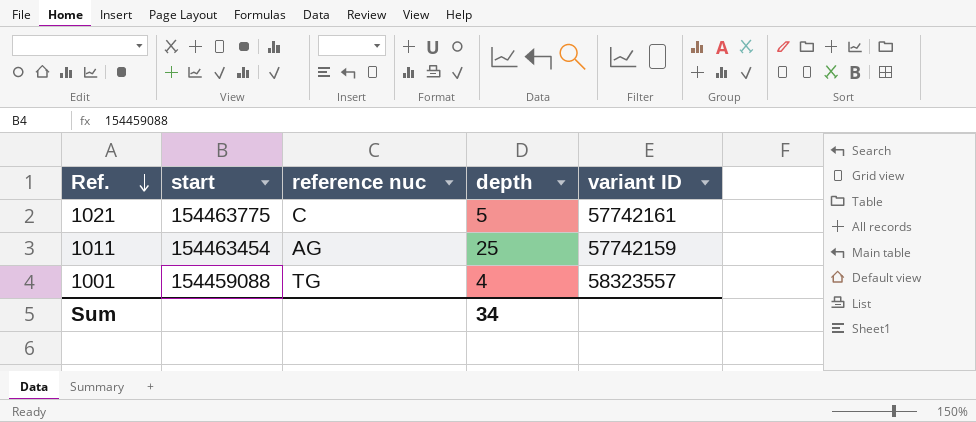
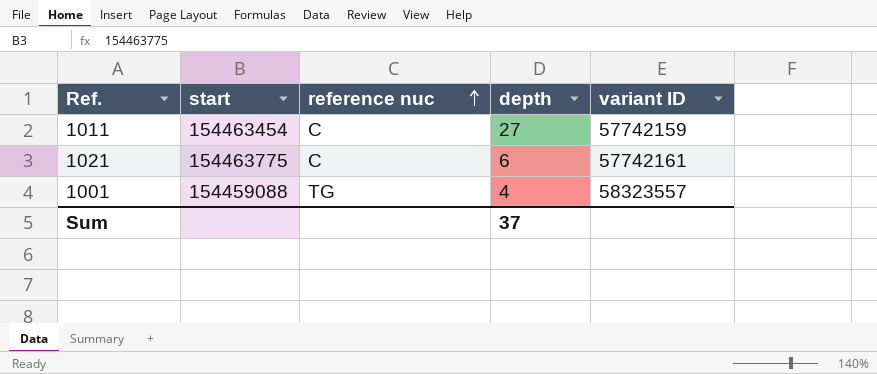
row order: Ref. descending -> reference nuc ascending
1011 | reference nuc: AG -> C
1011 | depth: 25 -> 27
1021 | depth: 5 -> 6
Sum | depth: 34 -> 37

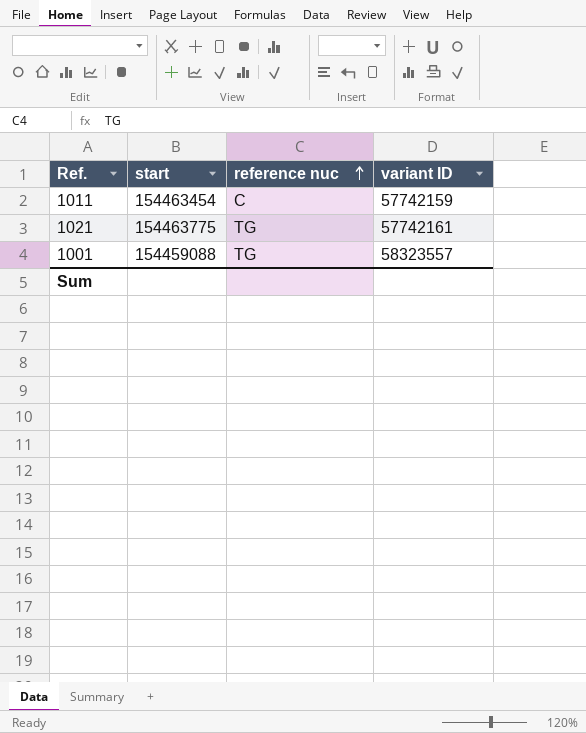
column depth | position: 4 -> none
1021 | reference nuc: C -> TG

